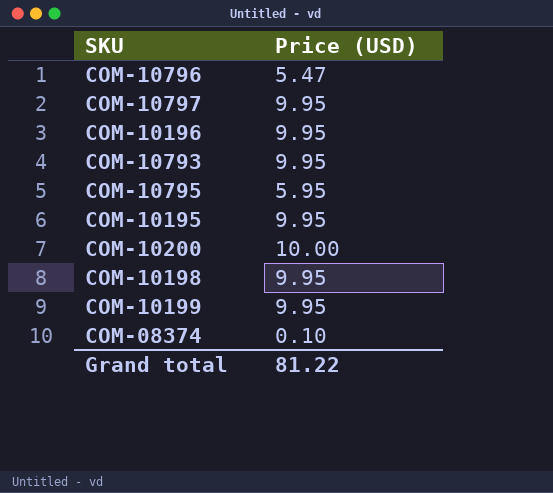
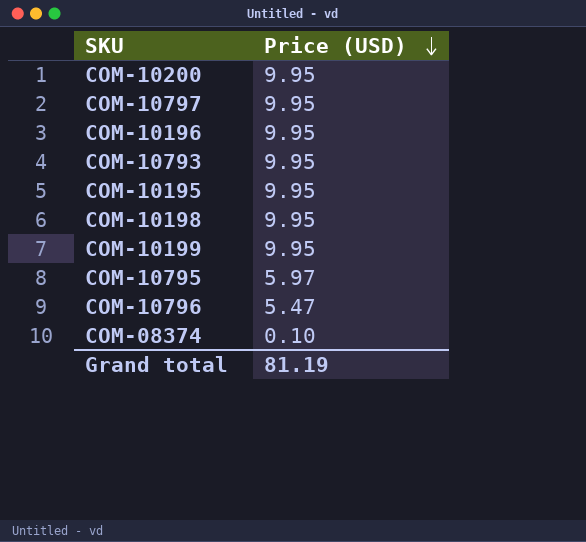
row order: none -> Price (USD) descending
COM-10200 | Price (USD): 10.00 -> 9.95
COM-10795 | Price (USD): 5.95 -> 5.97
Grand total | Price (USD): 81.22 -> 81.19

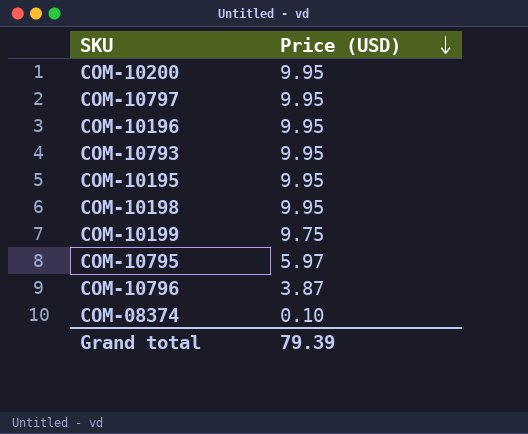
COM-10199 | Price (USD): 9.95 -> 9.75
COM-10796 | Price (USD): 5.47 -> 3.87
Grand total | Price (USD): 81.19 -> 79.39

